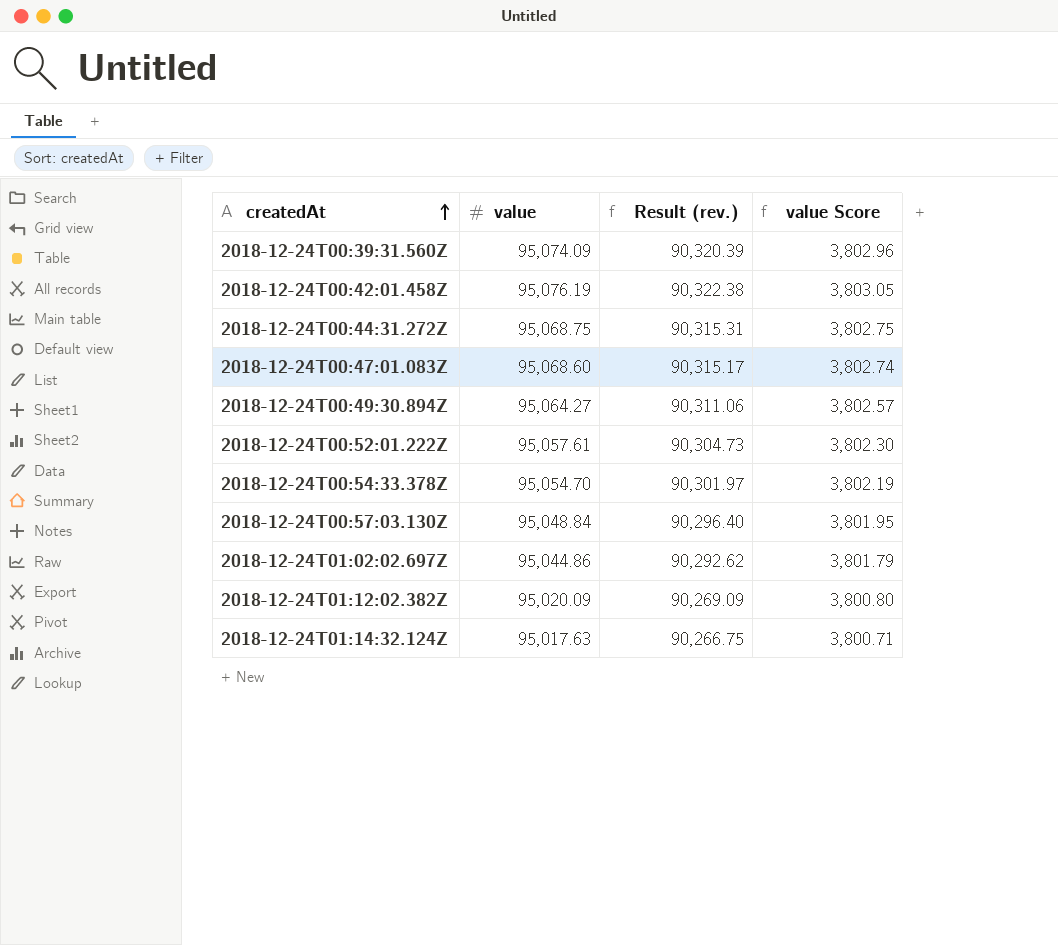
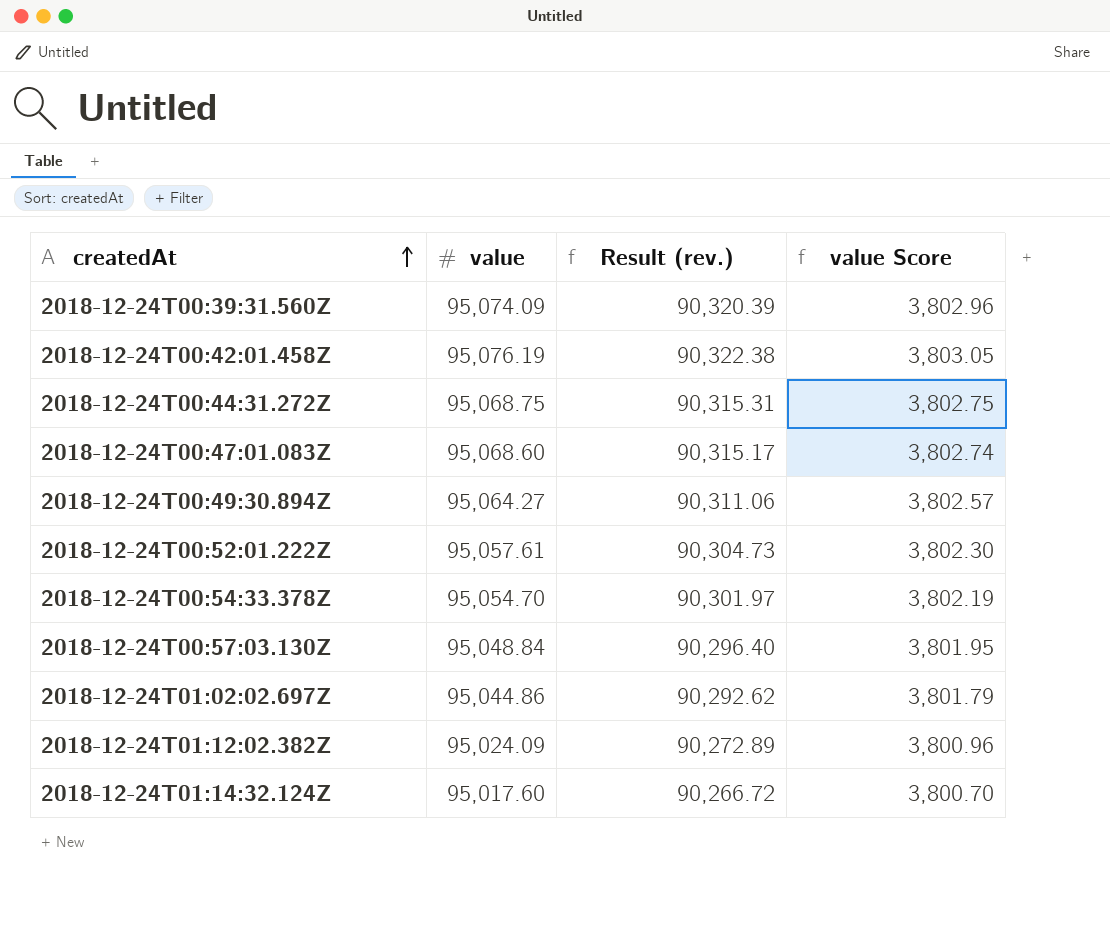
2018-12-24T01:12:02.382Z | value: 95,020.09 -> 95,024.09
2018-12-24T01:12:02.382Z | Result (rev.): 90,269.09 -> 90,272.89
2018-12-24T01:12:02.382Z | value Score: 3,800.80 -> 3,800.96
2018-12-24T01:14:32.124Z | value: 95,017.63 -> 95,017.60
2018-12-24T01:14:32.124Z | Result (rev.): 90,266.75 -> 90,266.72
2018-12-24T01:14:32.124Z | value Score: 3,800.71 -> 3,800.70

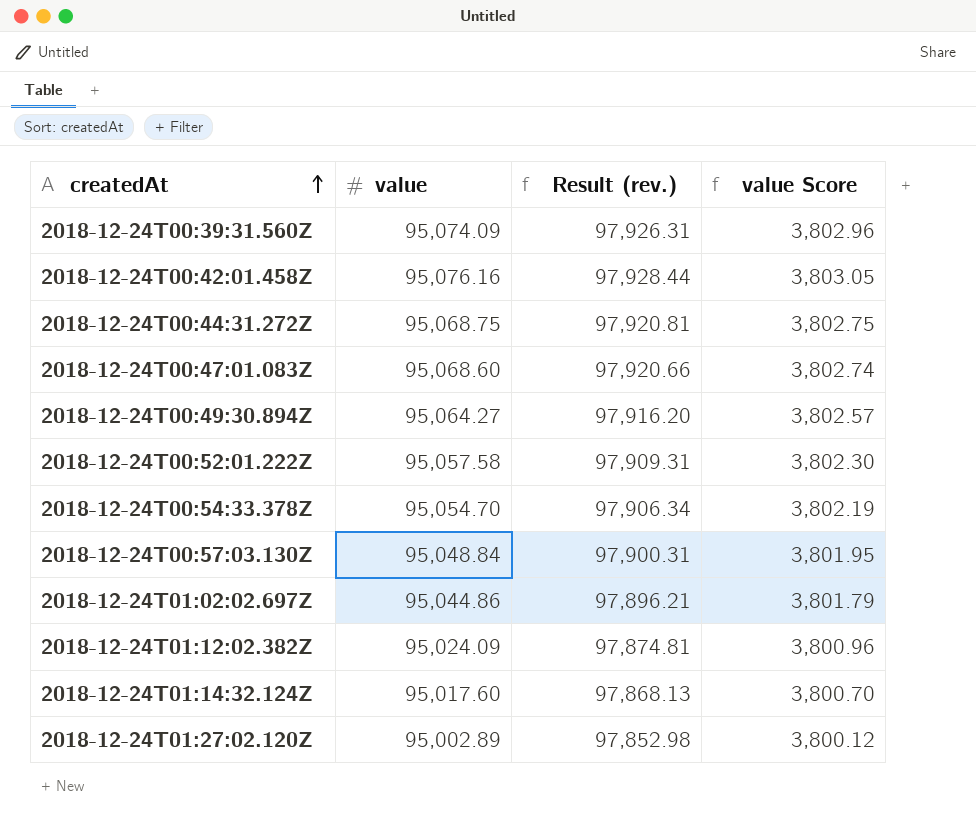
column Result (rev.) | formula: [value] * 0.95 -> [value] * 1.03
2018-12-24T00:42:01.458Z | value: 95,076.19 -> 95,076.16
2018-12-24T00:52:01.222Z | value: 95,057.61 -> 95,057.58
row 2018-12-24T01:27:02.120Z: none -> 95,002.89 | 97,852.98 | 3,800.12

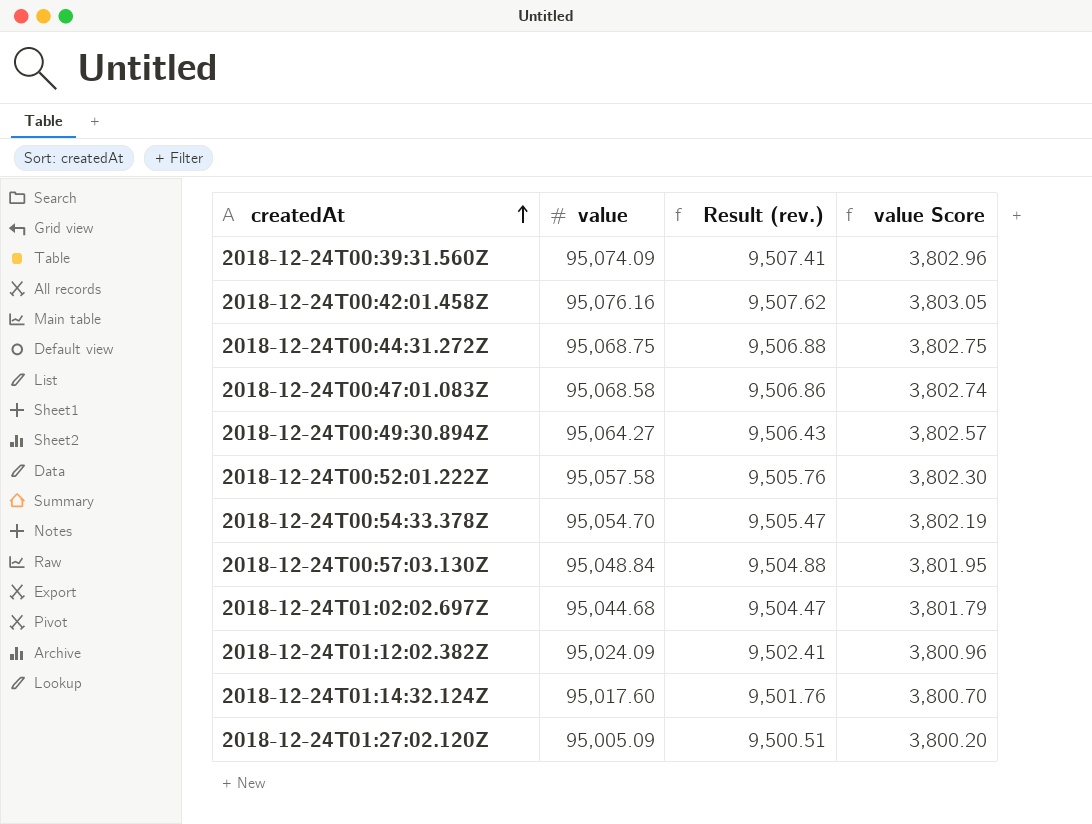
column Result (rev.) | formula: [value] * 1.03 -> [value] * 0.1
2018-12-24T00:47:01.083Z | value: 95,068.60 -> 95,068.58
2018-12-24T01:02:02.697Z | value: 95,044.86 -> 95,044.68
2018-12-24T01:27:02.120Z | value: 95,002.89 -> 95,005.09
2018-12-24T01:27:02.120Z | value Score: 3,800.12 -> 3,800.20

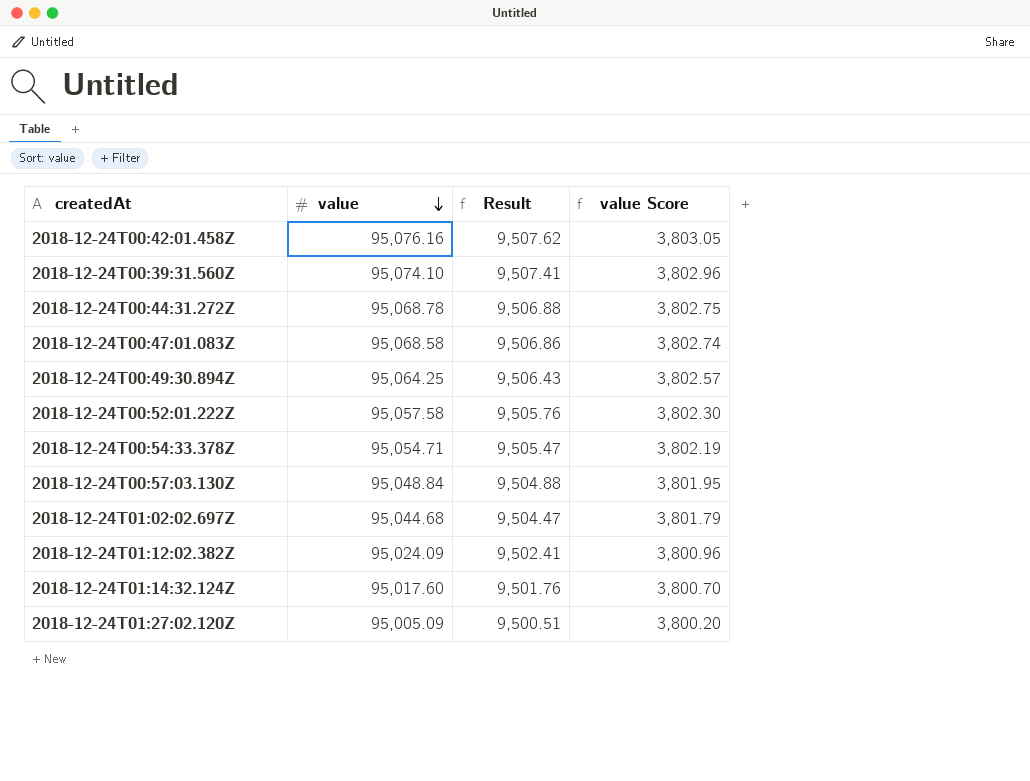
row order: createdAt ascending -> value descending
column name: Result (rev.) -> Result
2018-12-24T00:39:31.560Z | value: 95,074.09 -> 95,074.10
2018-12-24T00:44:31.272Z | value: 95,068.75 -> 95,068.78
2018-12-24T00:49:30.894Z | value: 95,064.27 -> 95,064.25
2018-12-24T00:54:33.378Z | value: 95,054.70 -> 95,054.71

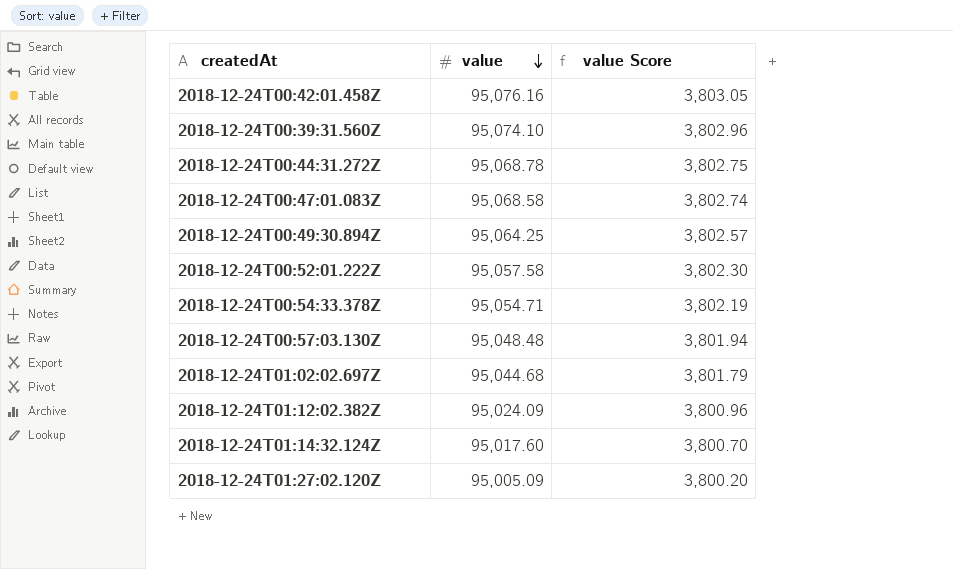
column Result | formula: [value] * 0.1 -> none
2018-12-24T00:57:03.130Z | value: 95,048.84 -> 95,048.48
2018-12-24T00:57:03.130Z | value Score: 3,801.95 -> 3,801.94

